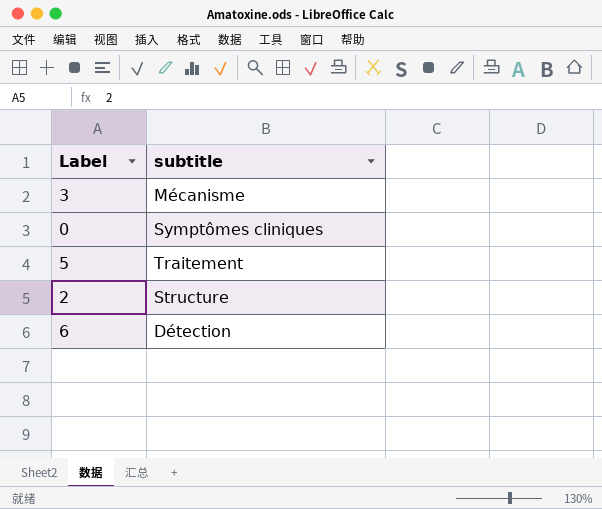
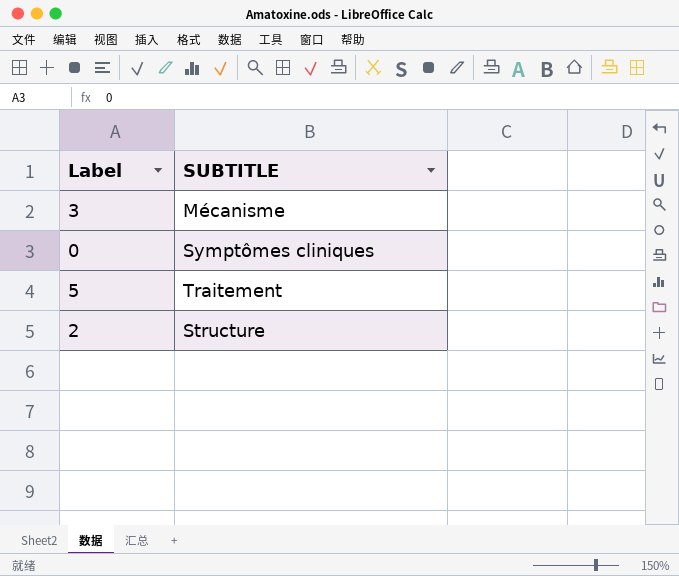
column name: subtitle -> SUBTITLE
row 6: Détection -> none

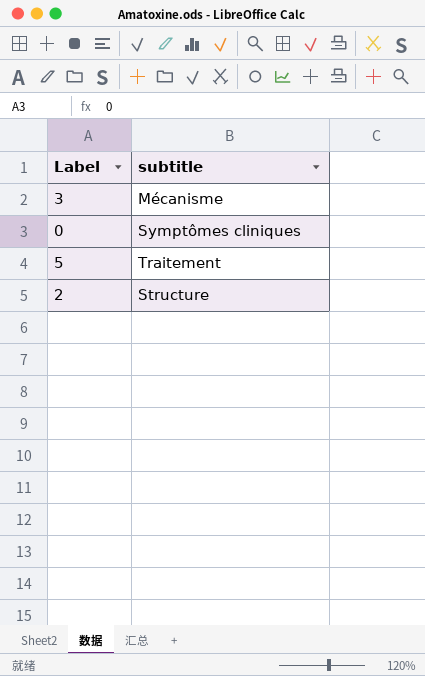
column name: SUBTITLE -> subtitle

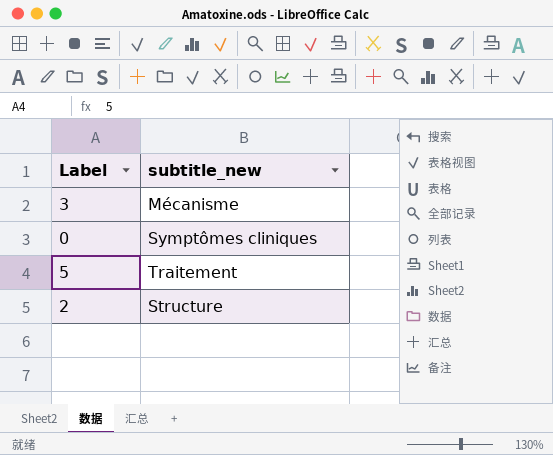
column name: subtitle -> subtitle_new

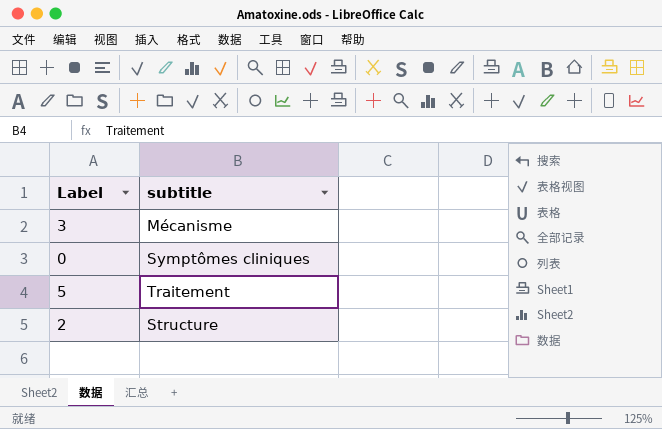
column name: subtitle_new -> subtitle

